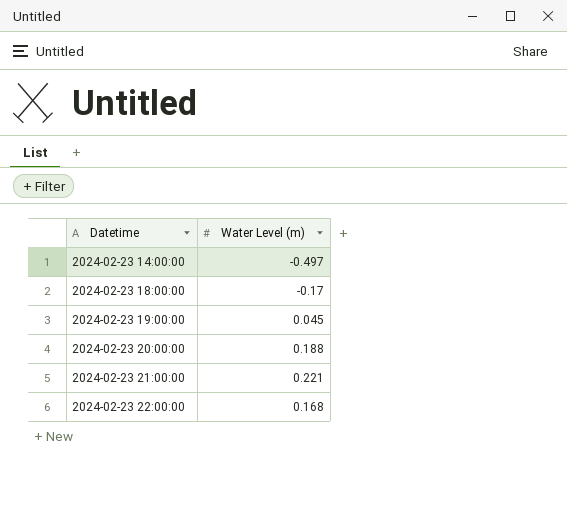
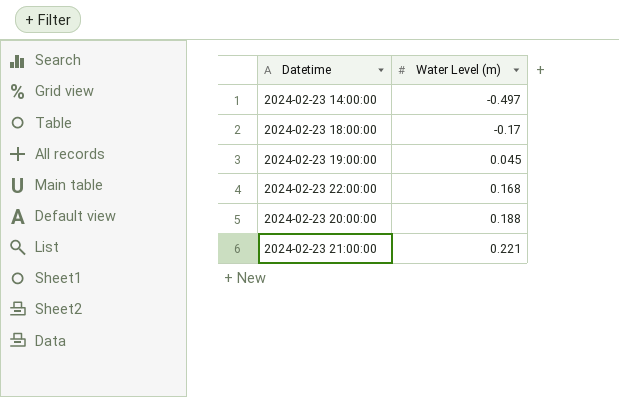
row order: Datetime ascending -> Water Level (m) ascending

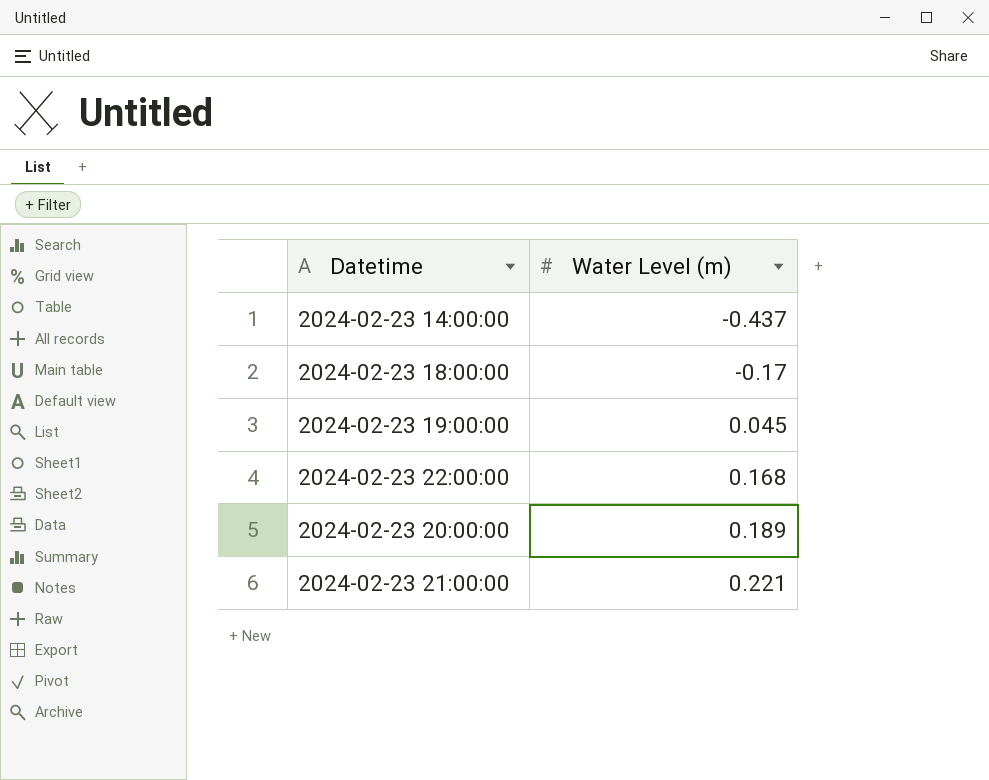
2024-02-23 14:00:00 | Water Level (m): -0.497 -> -0.437
2024-02-23 20:00:00 | Water Level (m): 0.188 -> 0.189

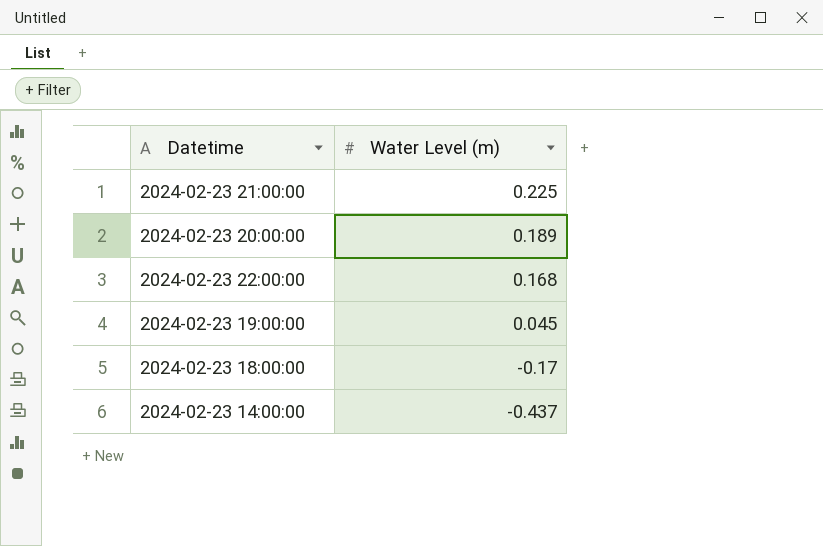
row order: Water Level (m) ascending -> Water Level (m) descending
2024-02-23 21:00:00 | Water Level (m): 0.221 -> 0.225

